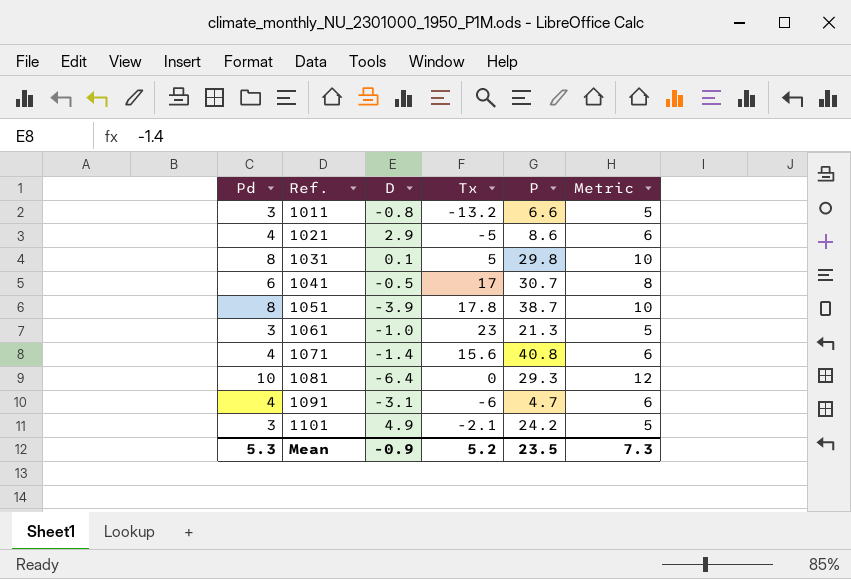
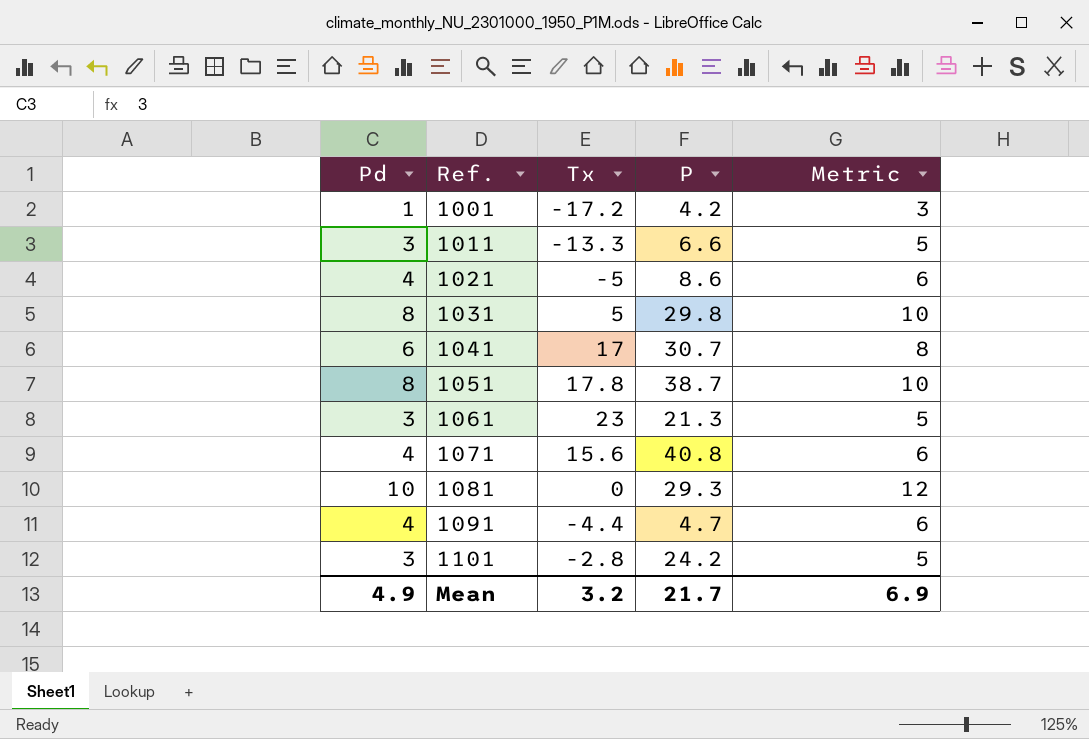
column D | position: 3 -> none
row 1001: none -> 1 | -17.2 | 4.2 | 3
1011 | Tx: -13.2 -> -13.3
1091 | Tx: -6 -> -4.4
1101 | Tx: -2.1 -> -2.8
Mean | Pd: 5.3 -> 4.9
Mean | Tx: 5.2 -> 3.2
Mean | P: 23.5 -> 21.7
Mean | Metric: 7.3 -> 6.9

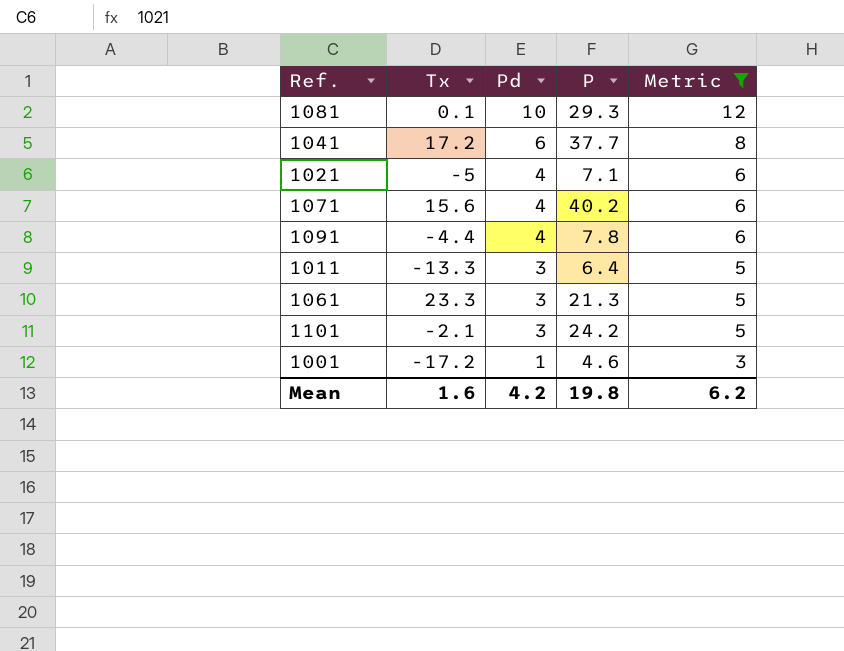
filter: none -> Metric != 10
row order: Ref. ascending -> Pd descending
column Pd | position: 1 -> 3
1081 | Tx: 0 -> 0.1
1041 | Tx: 17 -> 17.2
1041 | P: 30.7 -> 37.7
1021 | P: 8.6 -> 7.1
1071 | P: 40.8 -> 40.2
1091 | P: 4.7 -> 7.8
1011 | P: 6.6 -> 6.4
1061 | Tx: 23 -> 23.3
1101 | Tx: -2.8 -> -2.1
1001 | P: 4.2 -> 4.6
Mean | Tx: 3.2 -> 1.6
Mean | Pd: 4.9 -> 4.2
Mean | P: 21.7 -> 19.8
Mean | Metric: 6.9 -> 6.2

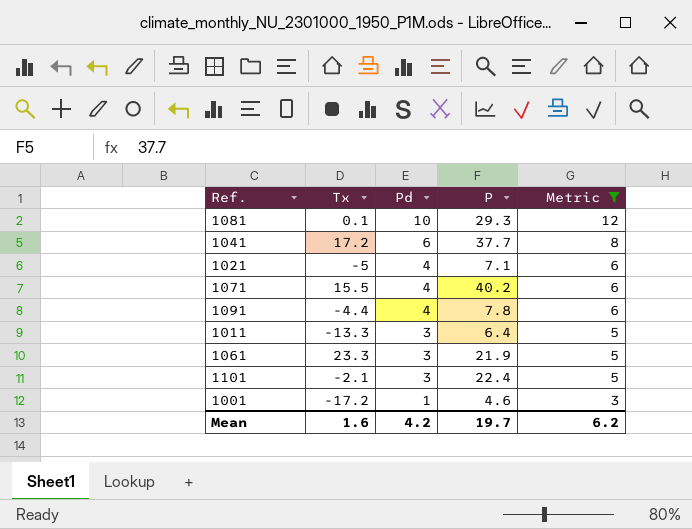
1071 | Tx: 15.6 -> 15.5
1061 | P: 21.3 -> 21.9
1101 | P: 24.2 -> 22.4
Mean | P: 19.8 -> 19.7

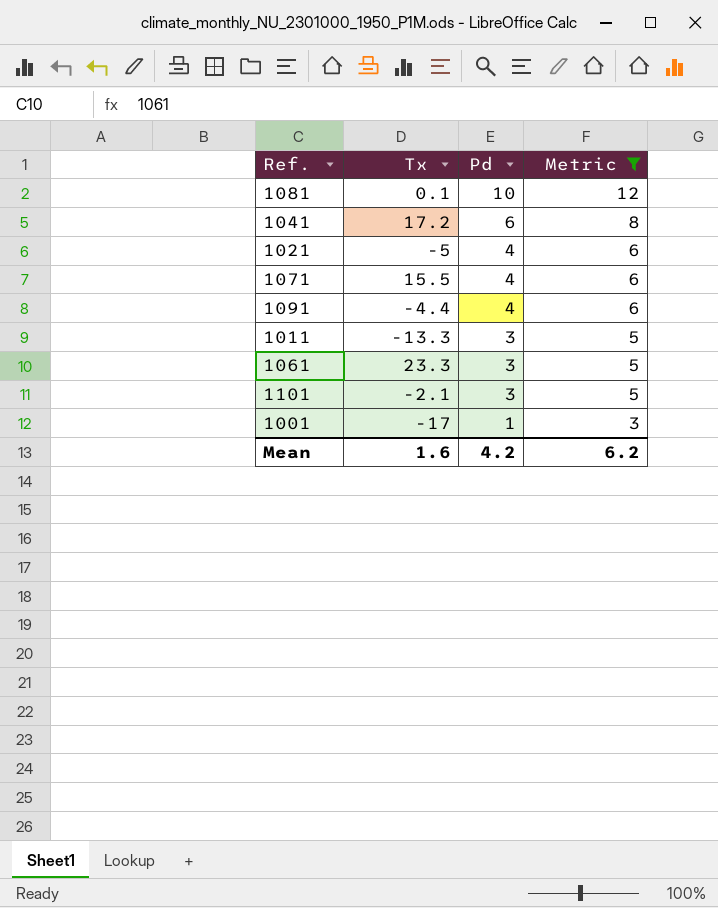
column P | position: 4 -> none
1001 | Tx: -17.2 -> -17

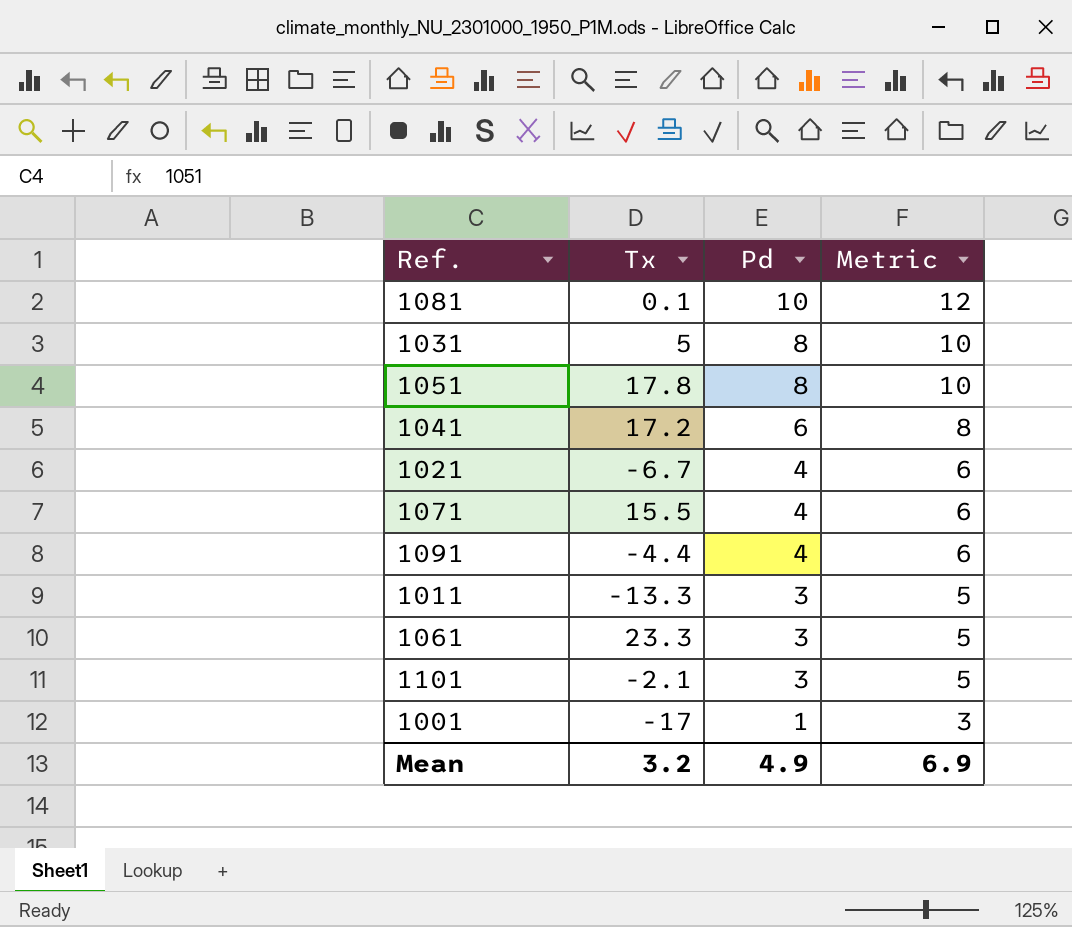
filter: Metric != 10 -> none
1021 | Tx: -5 -> -6.7
Mean | Tx: 1.6 -> 3.2
Mean | Pd: 4.2 -> 4.9
Mean | Metric: 6.2 -> 6.9

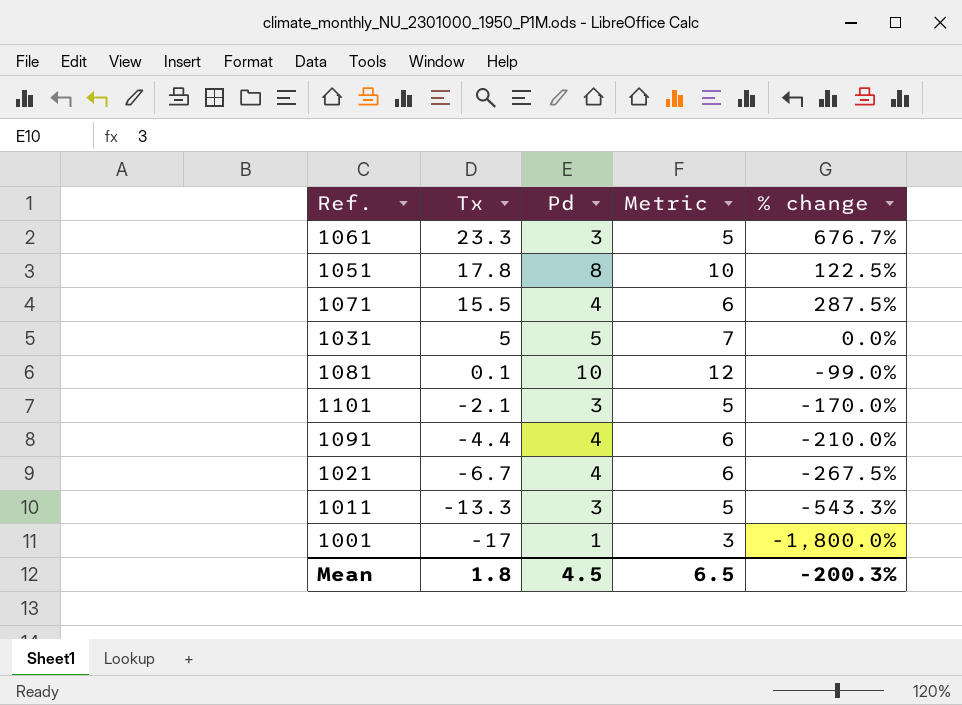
row order: Pd descending -> Tx descending
column % change | formula: none -> ([Tx] - [Pd]) / [Pd]
row 1041: 17.2 | 6 | 8 -> none
1031 | Pd: 8 -> 5
1031 | Metric: 10 -> 7
Mean | Tx: 3.2 -> 1.8
Mean | Pd: 4.9 -> 4.5
Mean | Metric: 6.9 -> 6.5

